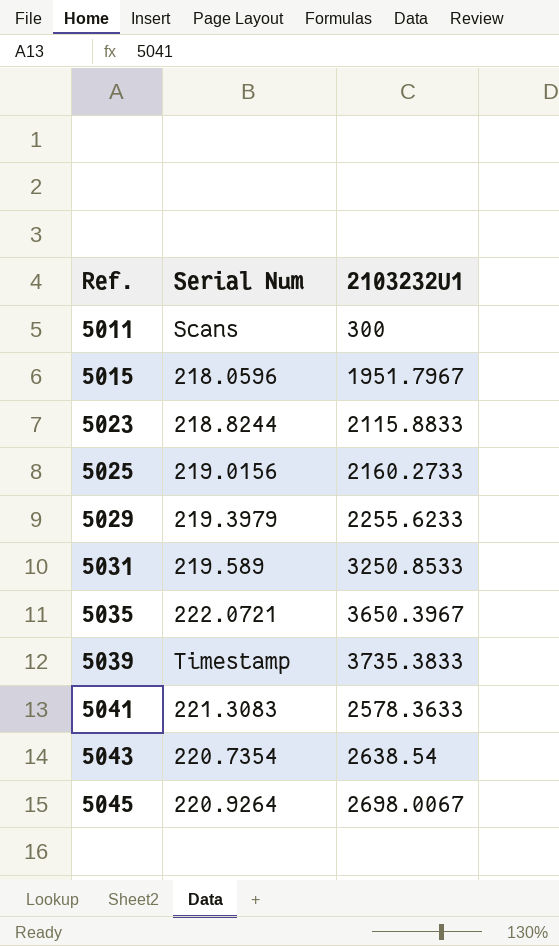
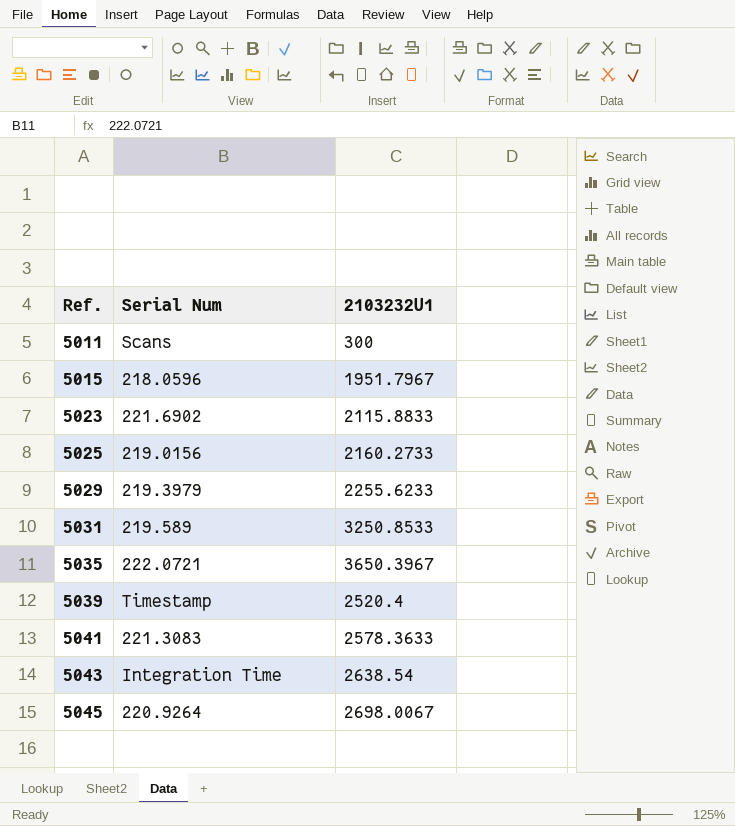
5023 | Serial Num: 218.8244 -> 221.6902
5039 | 2103232U1: 3735.3833 -> 2520.4
5043 | Serial Num: 220.7354 -> Integration Time

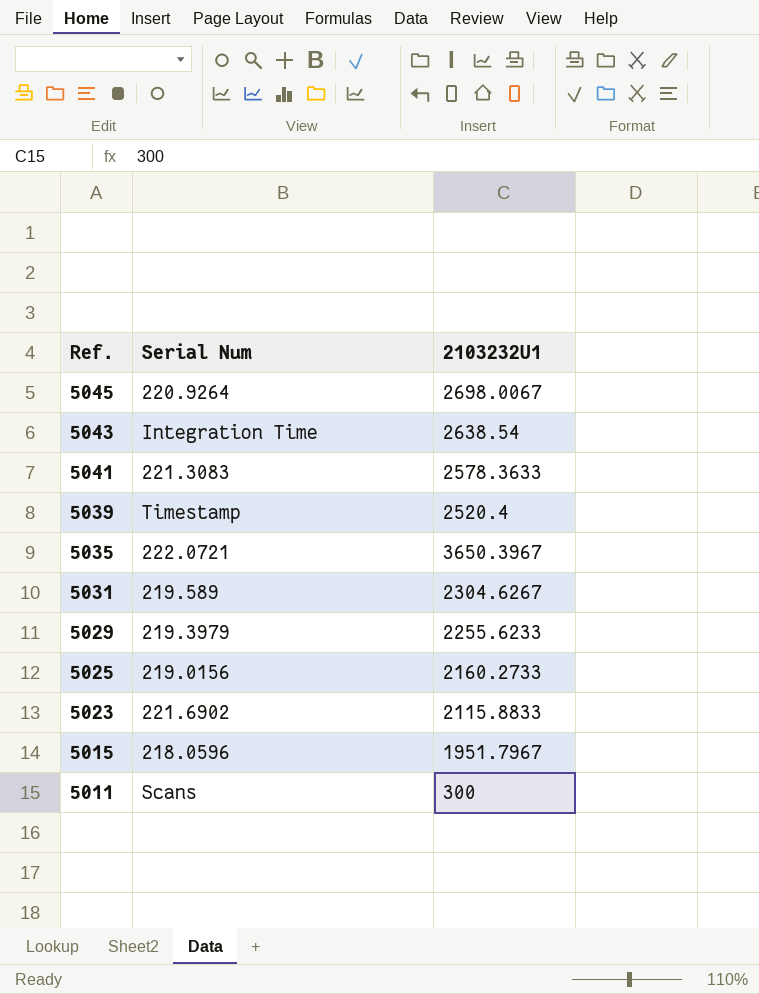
row order: Ref. ascending -> Ref. descending
5031 | 2103232U1: 3250.8533 -> 2304.6267

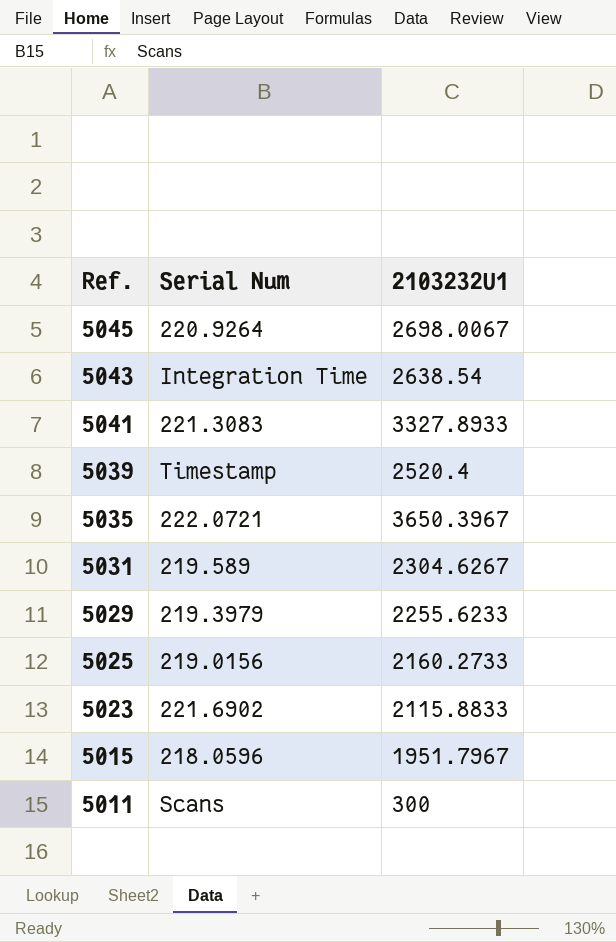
5041 | 2103232U1: 2578.3633 -> 3327.8933

